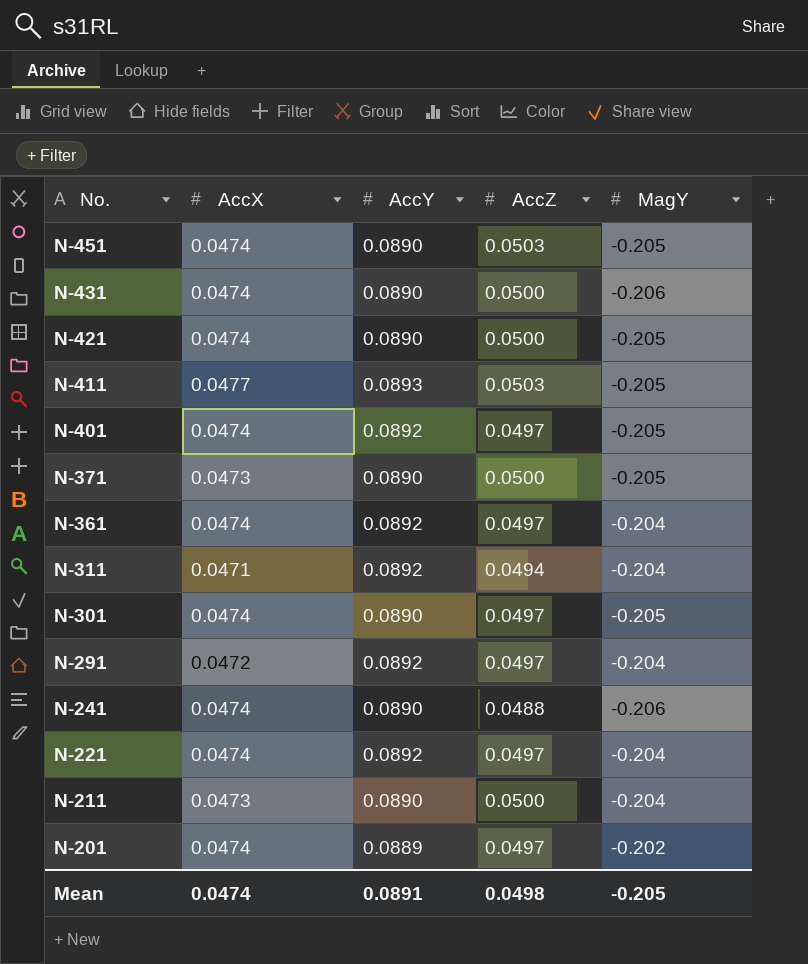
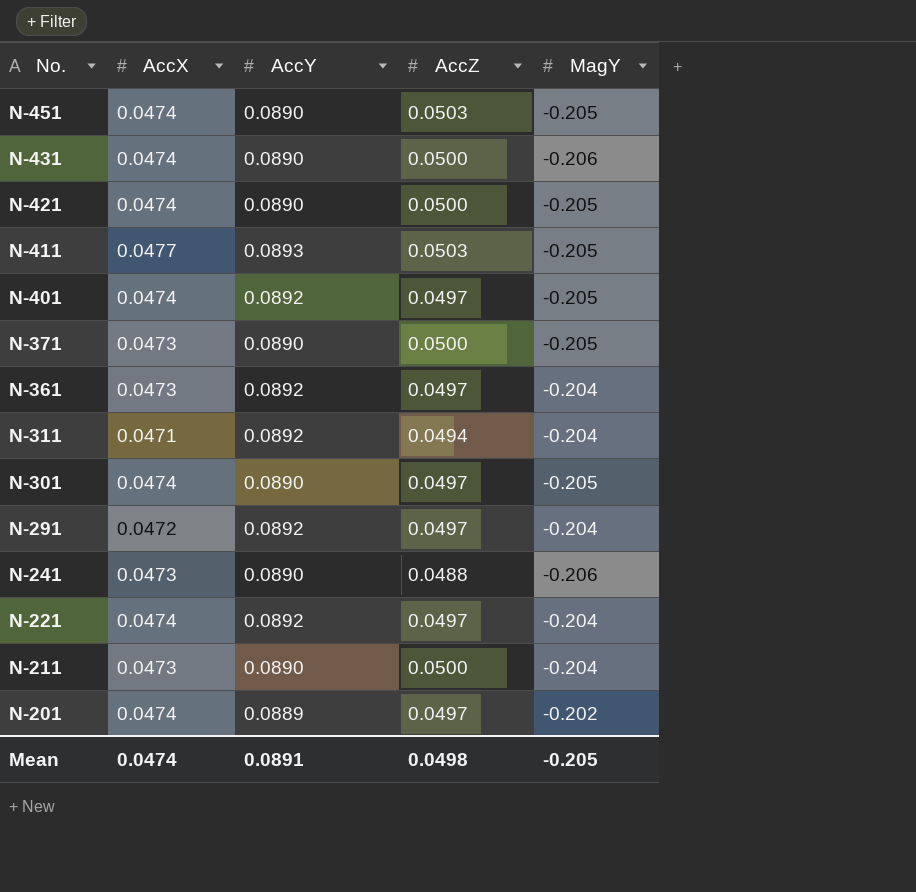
N-361 | AccX: 0.0474 -> 0.0473
N-241 | AccX: 0.0474 -> 0.0473

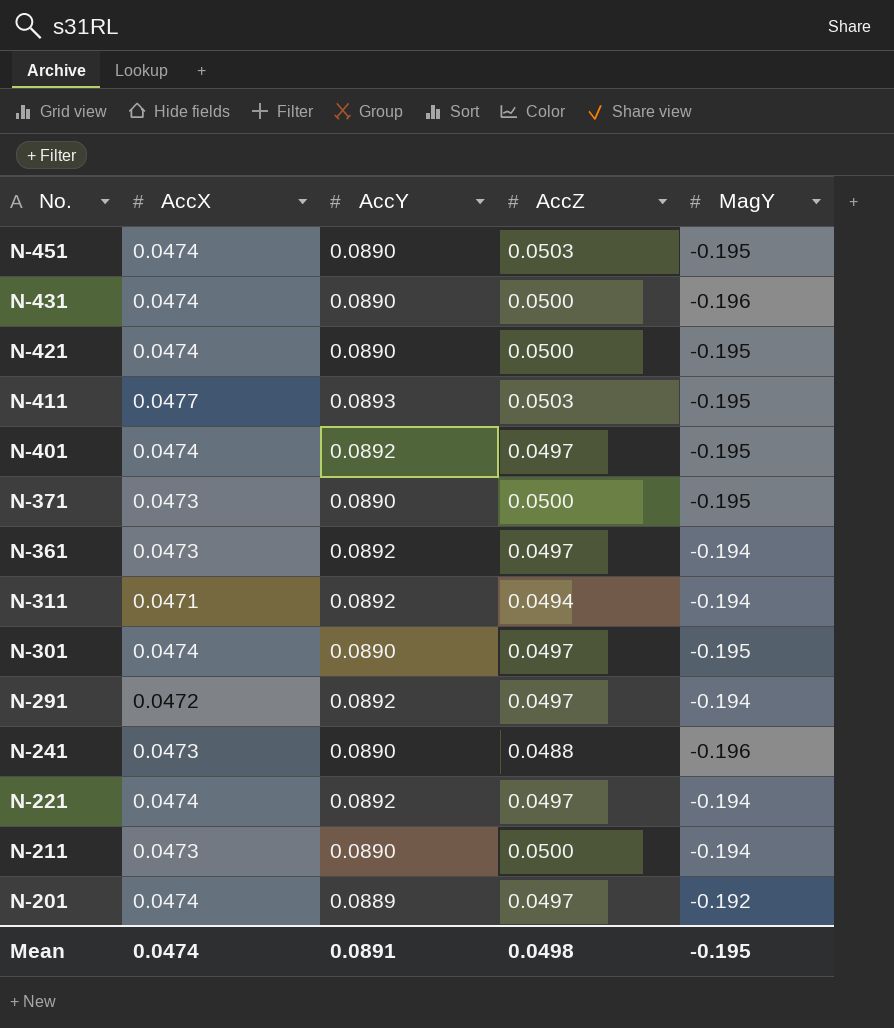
N-451 | MagY: -0.205 -> -0.195
N-431 | MagY: -0.206 -> -0.196
N-421 | MagY: -0.205 -> -0.195
N-411 | MagY: -0.205 -> -0.195
N-401 | MagY: -0.205 -> -0.195
N-371 | MagY: -0.205 -> -0.195
N-361 | MagY: -0.204 -> -0.194
N-311 | MagY: -0.204 -> -0.194
N-301 | MagY: -0.205 -> -0.195
N-291 | MagY: -0.204 -> -0.194
N-241 | MagY: -0.206 -> -0.196
N-221 | MagY: -0.204 -> -0.194
N-211 | MagY: -0.204 -> -0.194
N-201 | MagY: -0.202 -> -0.192
Mean | MagY: -0.205 -> -0.195

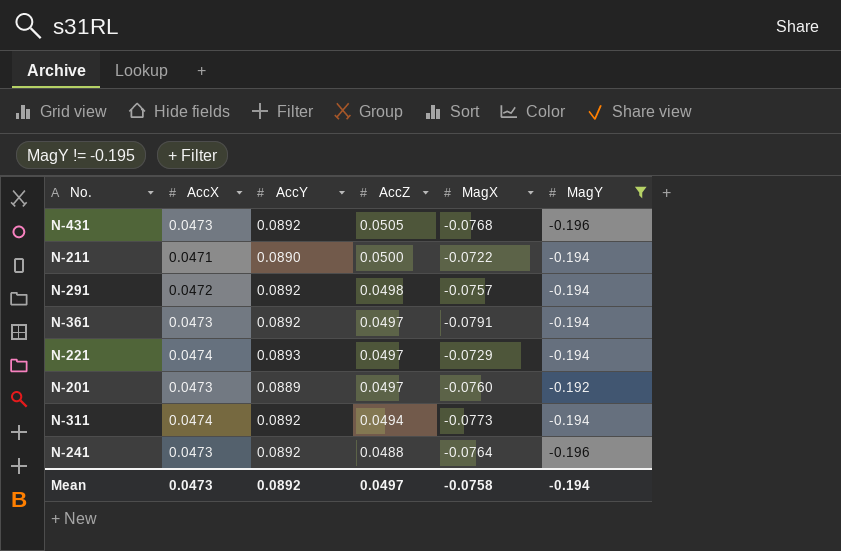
filter: none -> MagY != -0.195
row order: No. descending -> AccZ descending
column MagX | position: none -> 5
N-431 | AccX: 0.0474 -> 0.0473
N-431 | AccY: 0.0890 -> 0.0892
N-431 | AccZ: 0.0500 -> 0.0505
N-211 | AccX: 0.0473 -> 0.0471
N-291 | AccZ: 0.0497 -> 0.0498
N-221 | AccY: 0.0892 -> 0.0893
N-201 | AccX: 0.0474 -> 0.0473
N-311 | AccX: 0.0471 -> 0.0474
N-241 | AccY: 0.0890 -> 0.0892
Mean | AccX: 0.0474 -> 0.0473
Mean | AccY: 0.0891 -> 0.0892
Mean | AccZ: 0.0498 -> 0.0497
Mean | MagY: -0.195 -> -0.194

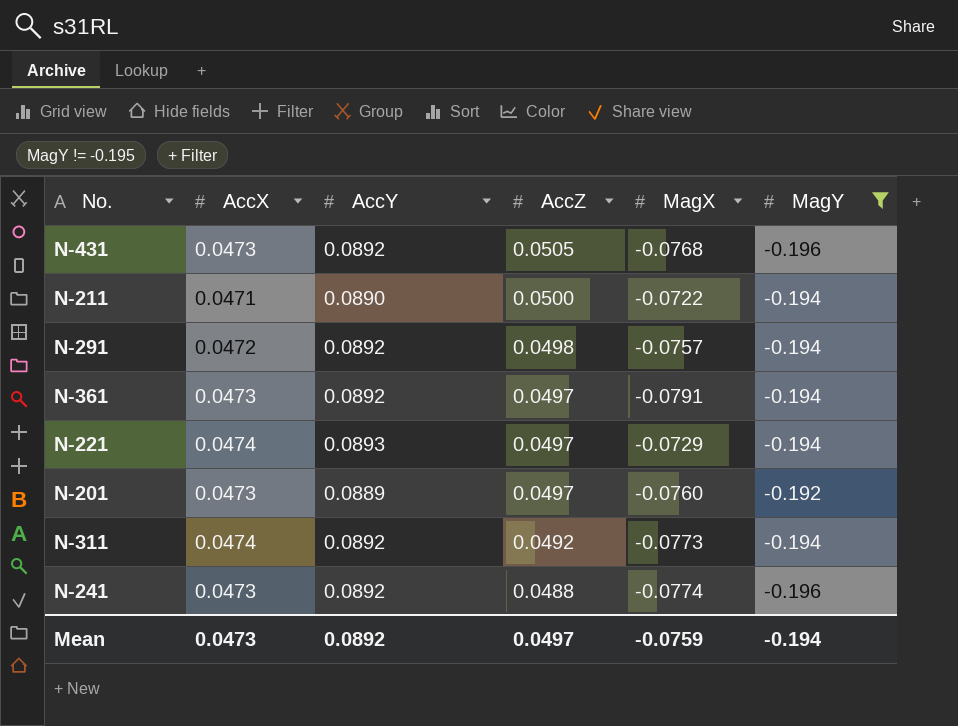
N-311 | AccZ: 0.0494 -> 0.0492
N-241 | MagX: -0.0764 -> -0.0774
Mean | MagX: -0.0758 -> -0.0759

